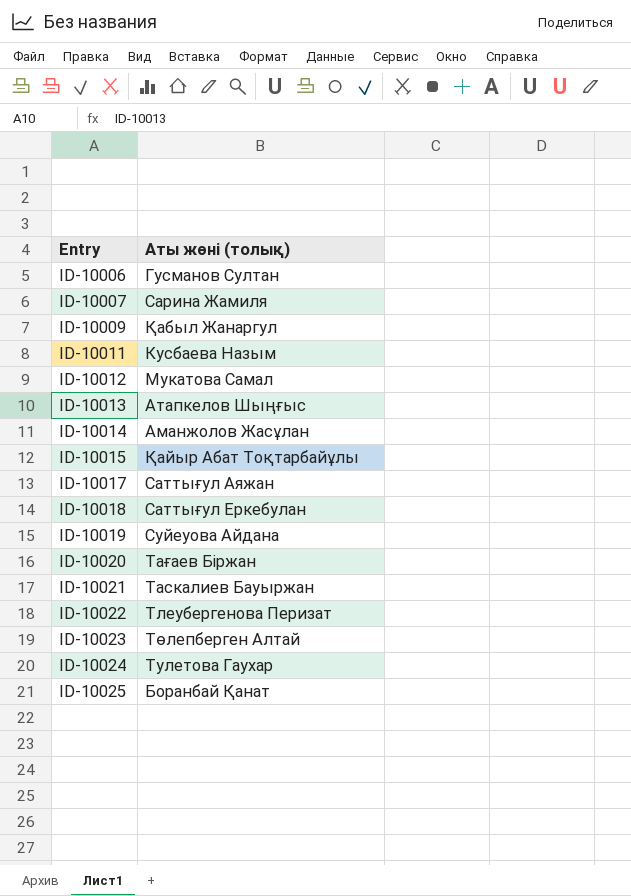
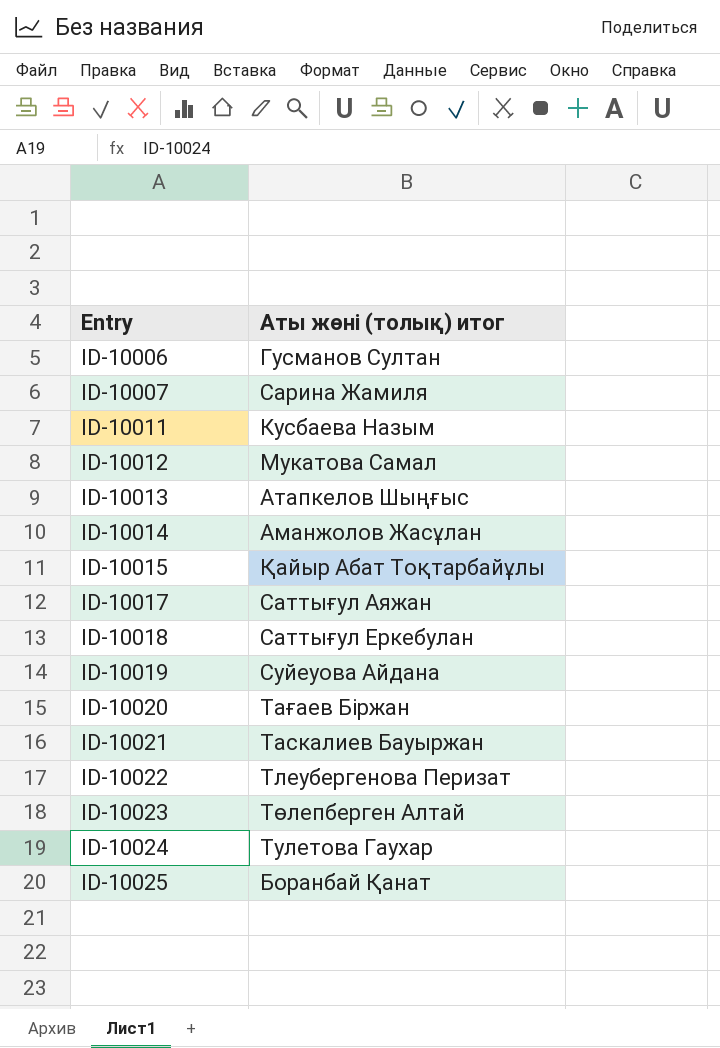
column name: Аты жөні (толық) -> Аты жөні (толық) итог
row ID-10009: Қабыл Жанаргул -> none

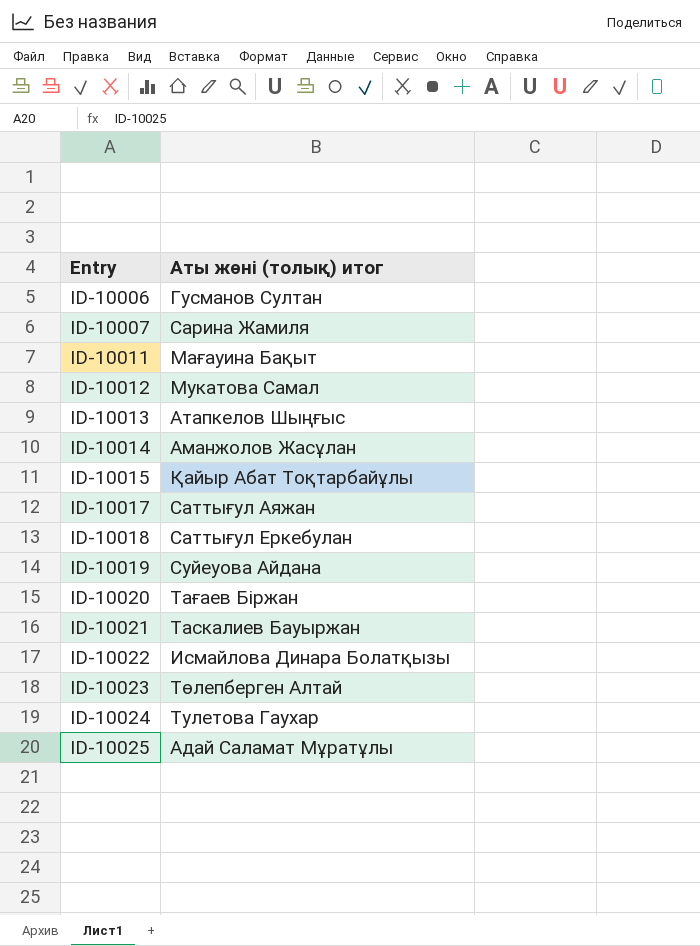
ID-10011 | Аты жөні (толық) итог: Кусбаева Назым -> Мағауина Бақыт
ID-10022 | Аты жөні (толық) итог: Тлеубергенова Перизат -> Исмайлова Динара Болатқызы
ID-10025 | Аты жөні (толық) итог: Боранбай Қанат -> Адай Саламат Мұратұлы

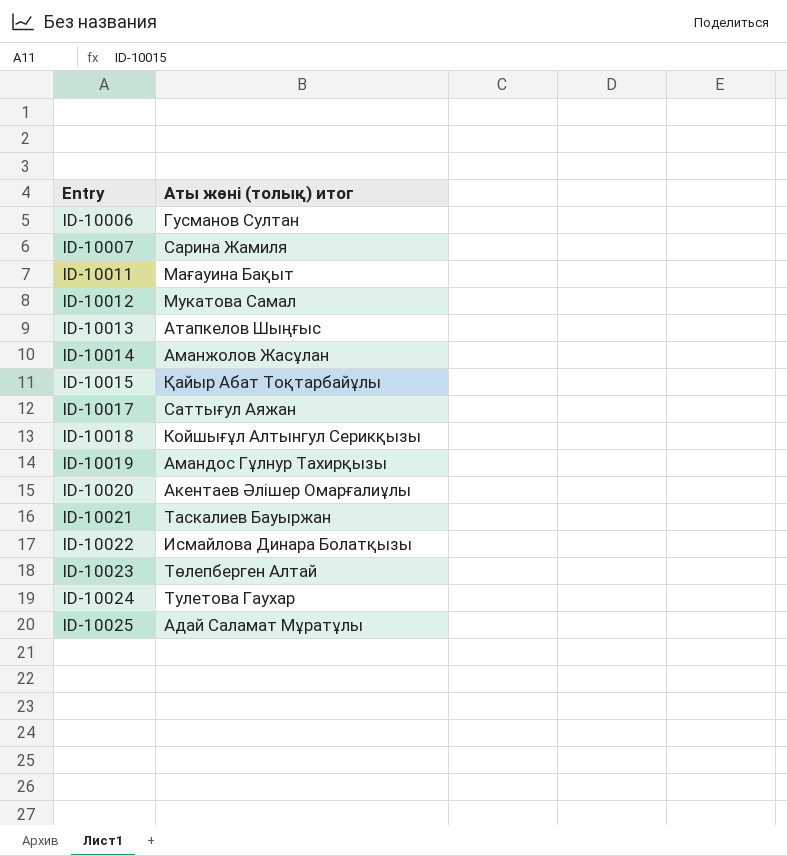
ID-10018 | Аты жөні (толық) итог: Саттығул Еркебулан -> Койшығұл Алтынгул Серикқызы
ID-10019 | Аты жөні (толық) итог: Суйеуова Айдана -> Амандос Гұлнур Тахирқызы
ID-10020 | Аты жөні (толық) итог: Тағаев Біржан -> Акентаев Әлішер Омарғалиұлы

